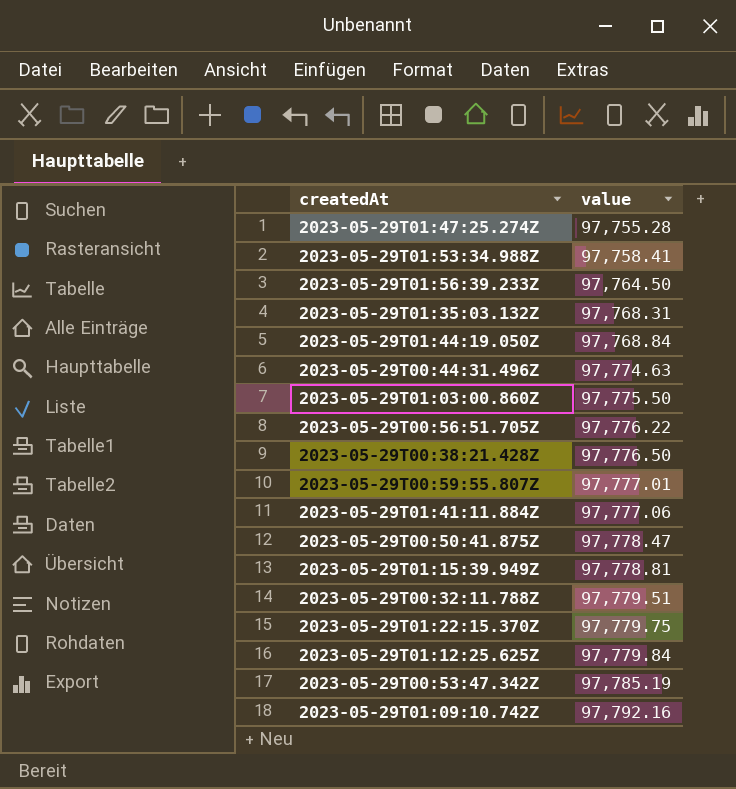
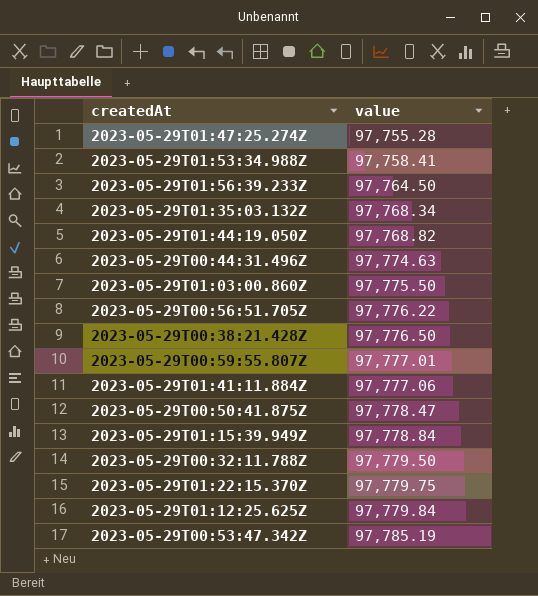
row 2023-05-29T01:09:10.742Z: 97,792.16 -> none
2023-05-29T01:35:03.132Z | value: 97,768.31 -> 97,768.34
2023-05-29T01:44:19.050Z | value: 97,768.84 -> 97,768.82
2023-05-29T01:15:39.949Z | value: 97,778.81 -> 97,778.84
2023-05-29T00:32:11.788Z | value: 97,779.51 -> 97,779.50

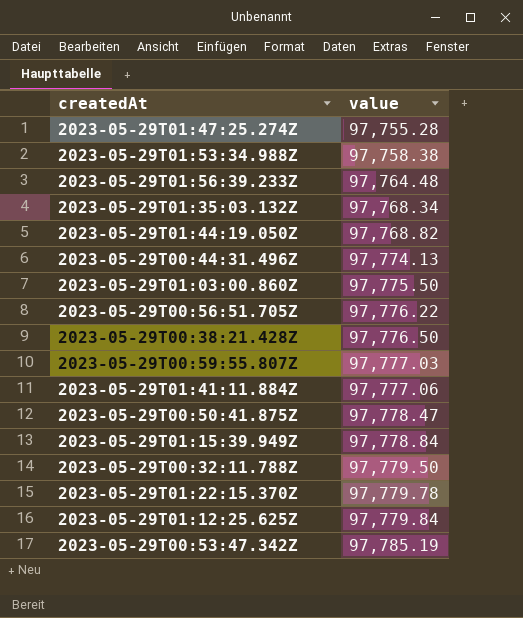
2023-05-29T01:53:34.988Z | value: 97,758.41 -> 97,758.38
2023-05-29T01:56:39.233Z | value: 97,764.50 -> 97,764.48
2023-05-29T00:44:31.496Z | value: 97,774.63 -> 97,774.13
2023-05-29T00:59:55.807Z | value: 97,777.01 -> 97,777.03
2023-05-29T01:22:15.370Z | value: 97,779.75 -> 97,779.78

